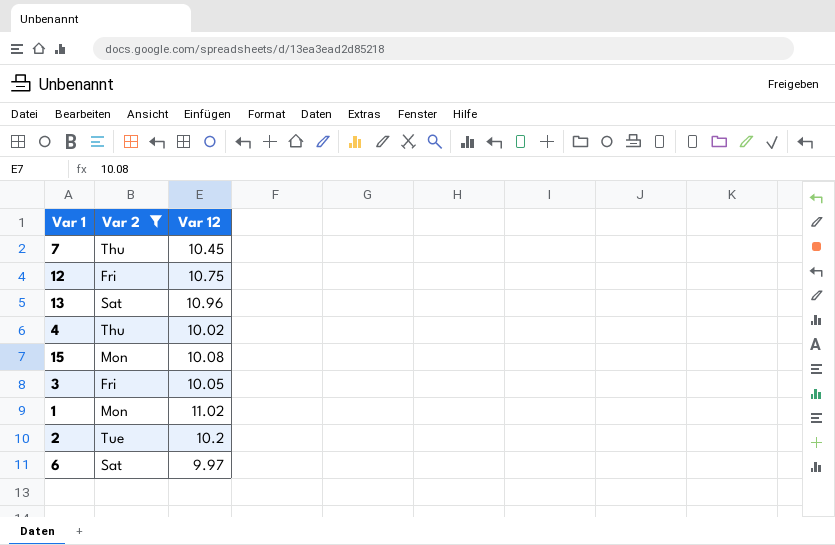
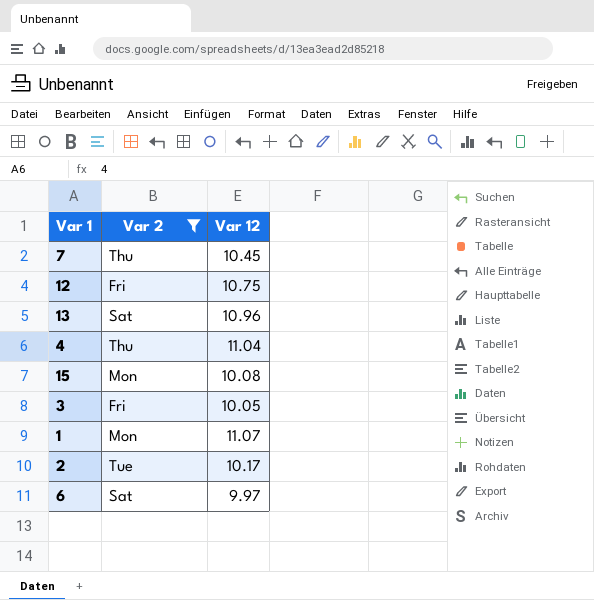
4 | Var 12: 10.02 -> 11.04
1 | Var 12: 11.02 -> 11.07
2 | Var 12: 10.2 -> 10.17

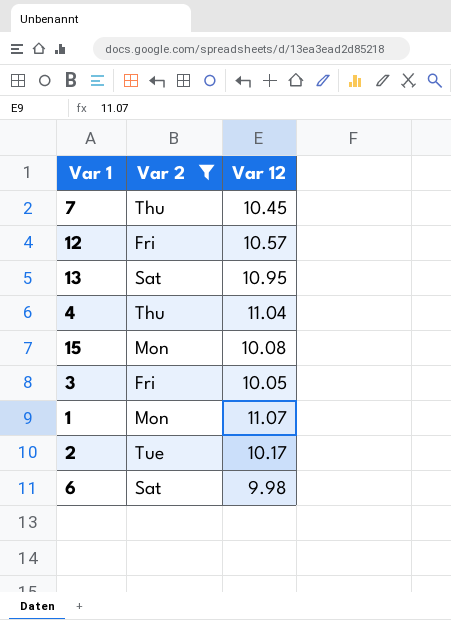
12 | Var 12: 10.75 -> 10.57
13 | Var 12: 10.96 -> 10.95
6 | Var 12: 9.97 -> 9.98

